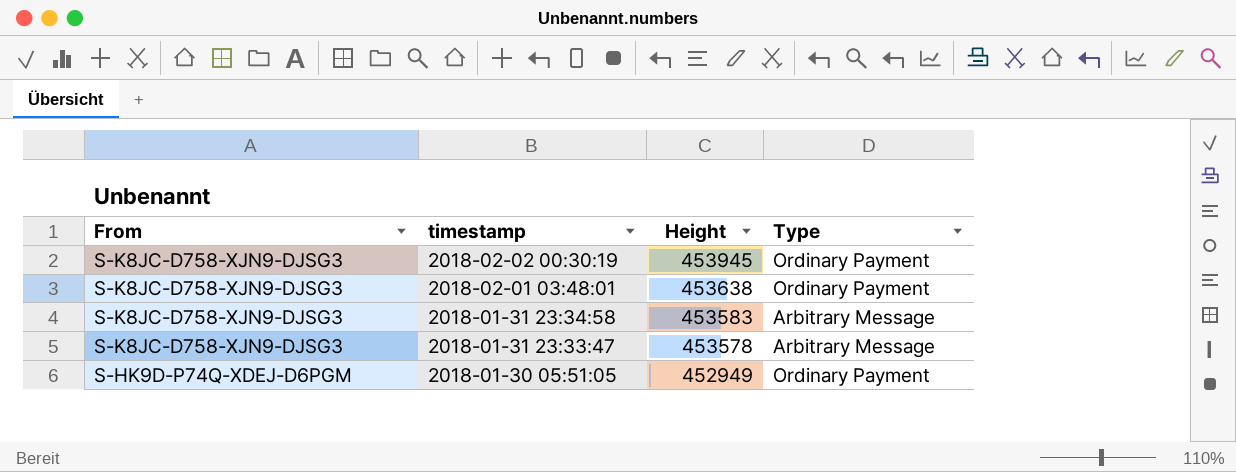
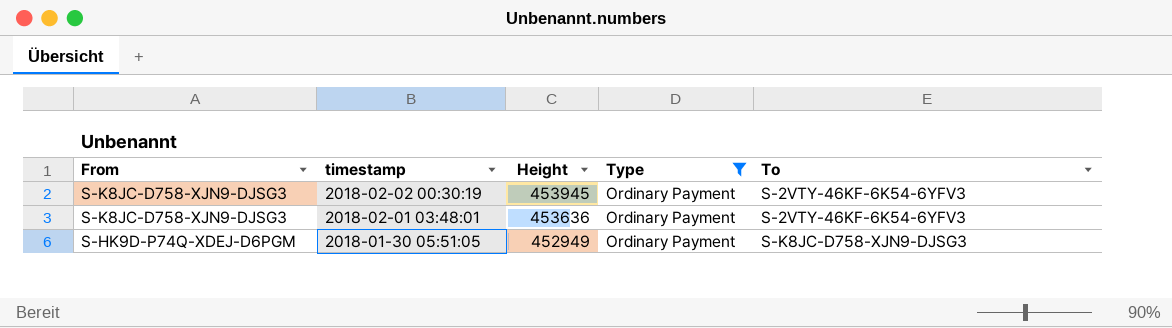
filter: none -> Type = Ordinary Payment
column To | position: none -> 5
2018-02-01 03:48:01 | Height: 453638 -> 453636

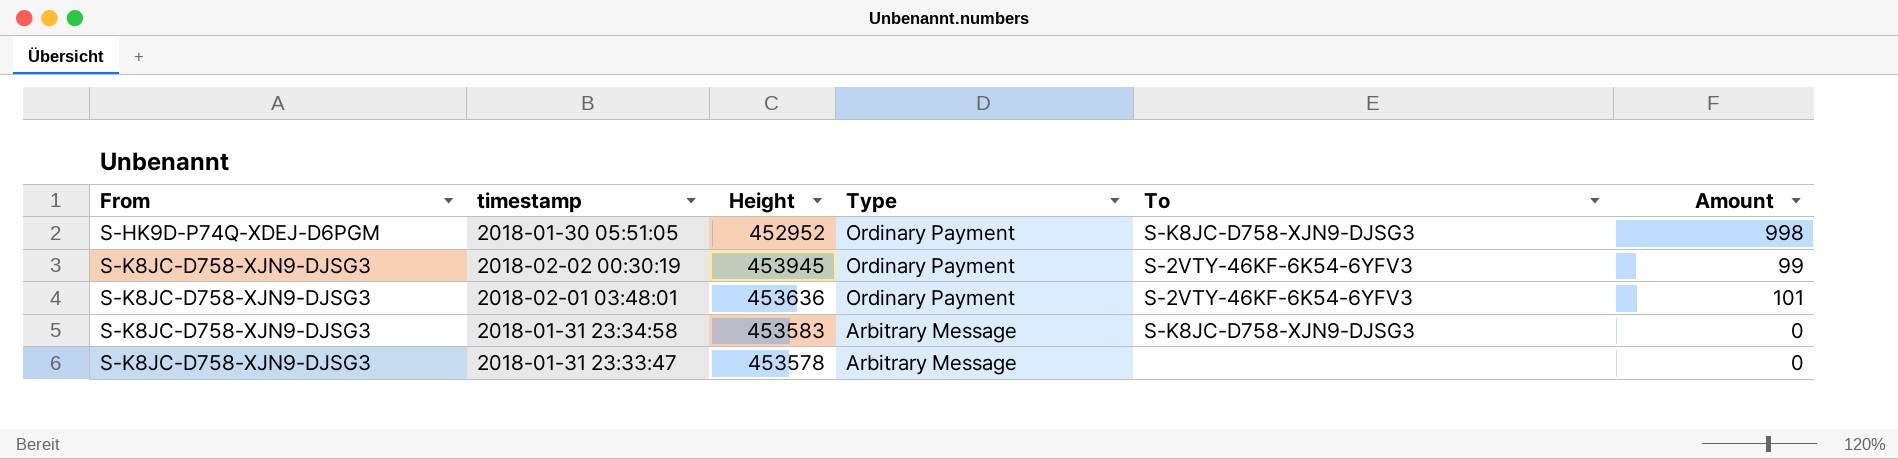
filter: Type = Ordinary Payment -> none
row order: From descending -> From ascending
column Amount | position: none -> 6
2018-01-30 05:51:05 | Height: 452949 -> 452952

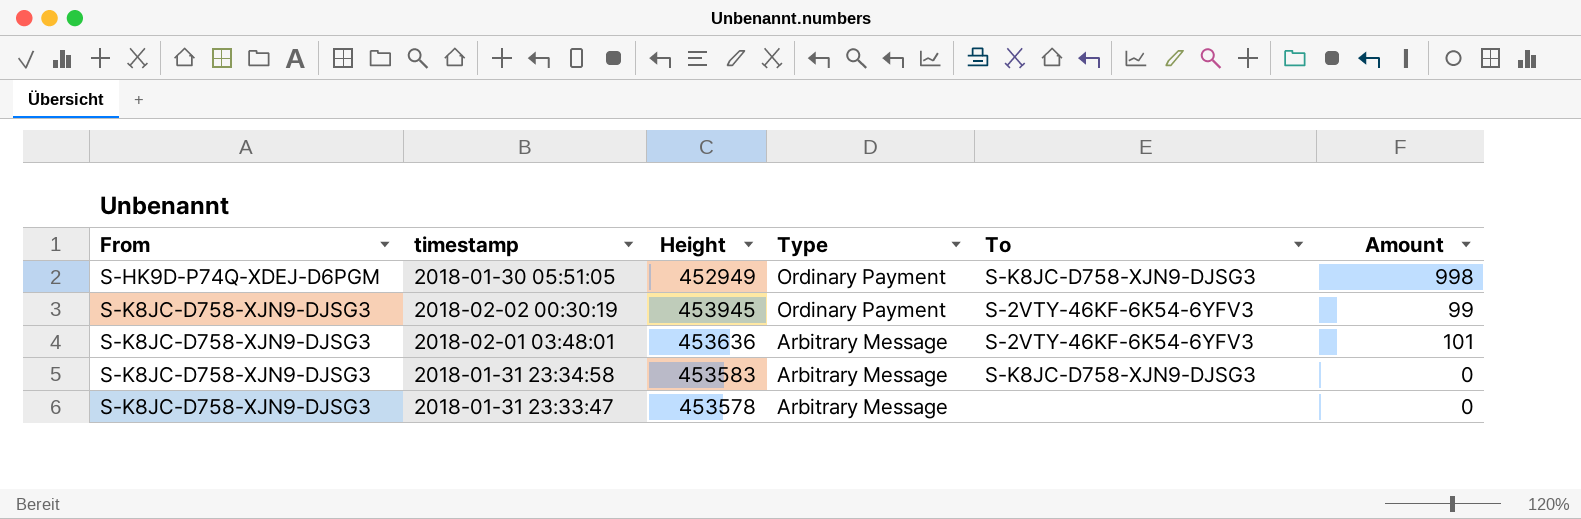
2018-01-30 05:51:05 | Height: 452952 -> 452949
2018-02-01 03:48:01 | Type: Ordinary Payment -> Arbitrary Message

